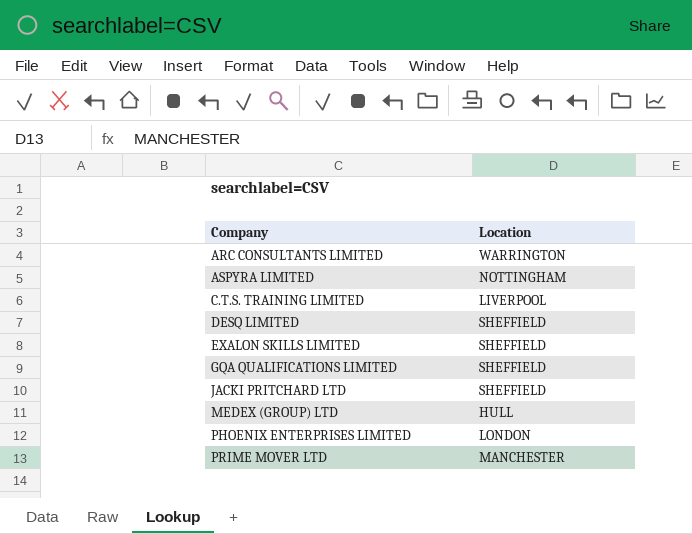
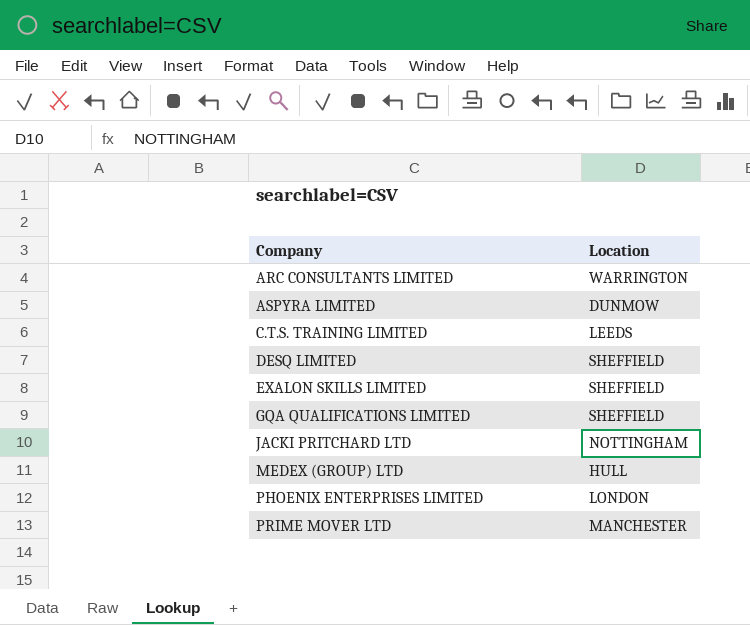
ASPYRA LIMITED | Location: NOTTINGHAM -> DUNMOW
C.T.S. TRAINING LIMITED | Location: LIVERPOOL -> LEEDS
JACKI PRITCHARD LTD | Location: SHEFFIELD -> NOTTINGHAM

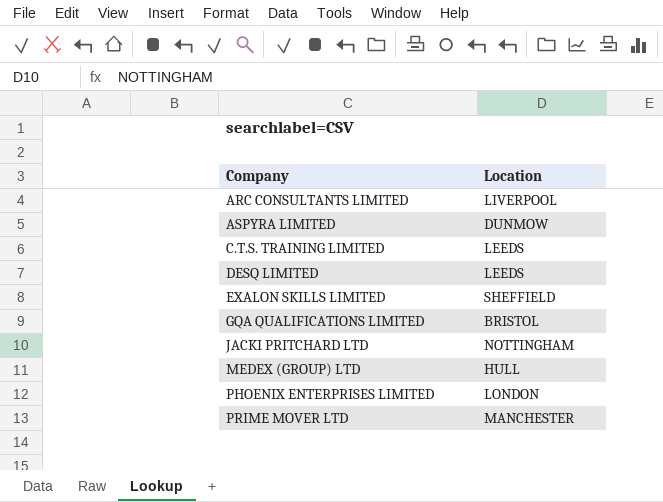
ARC CONSULTANTS LIMITED | Location: WARRINGTON -> LIVERPOOL
DESQ LIMITED | Location: SHEFFIELD -> LEEDS
GQA QUALIFICATIONS LIMITED | Location: SHEFFIELD -> BRISTOL

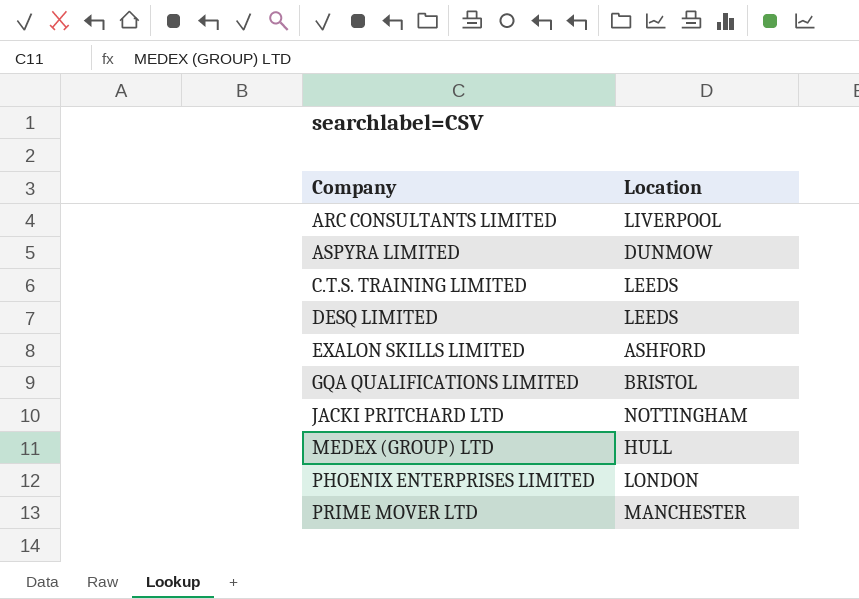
EXALON SKILLS LIMITED | Location: SHEFFIELD -> ASHFORD

